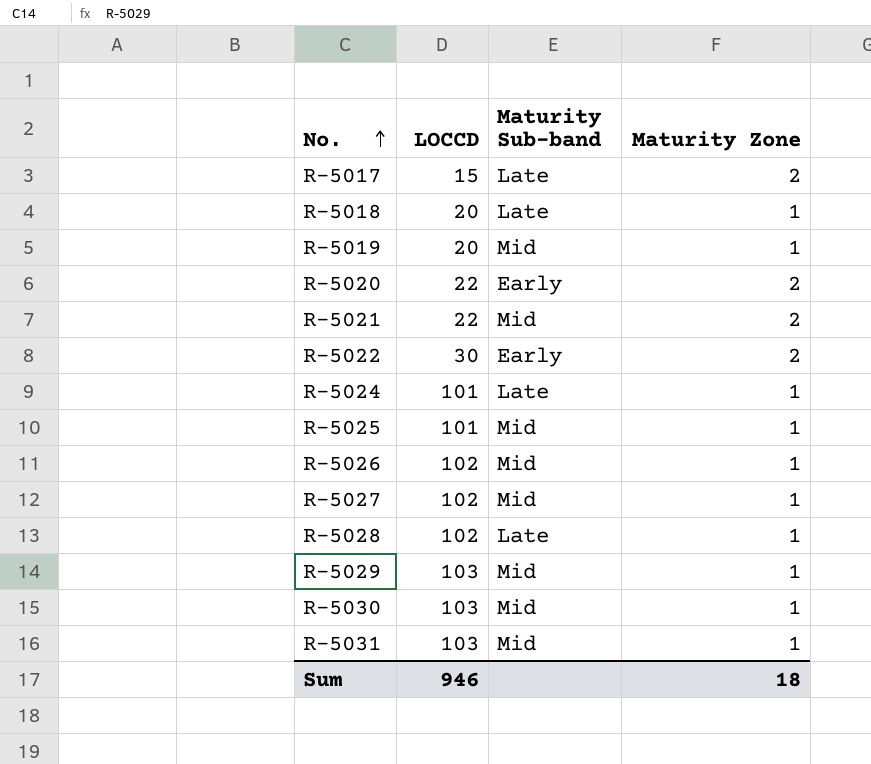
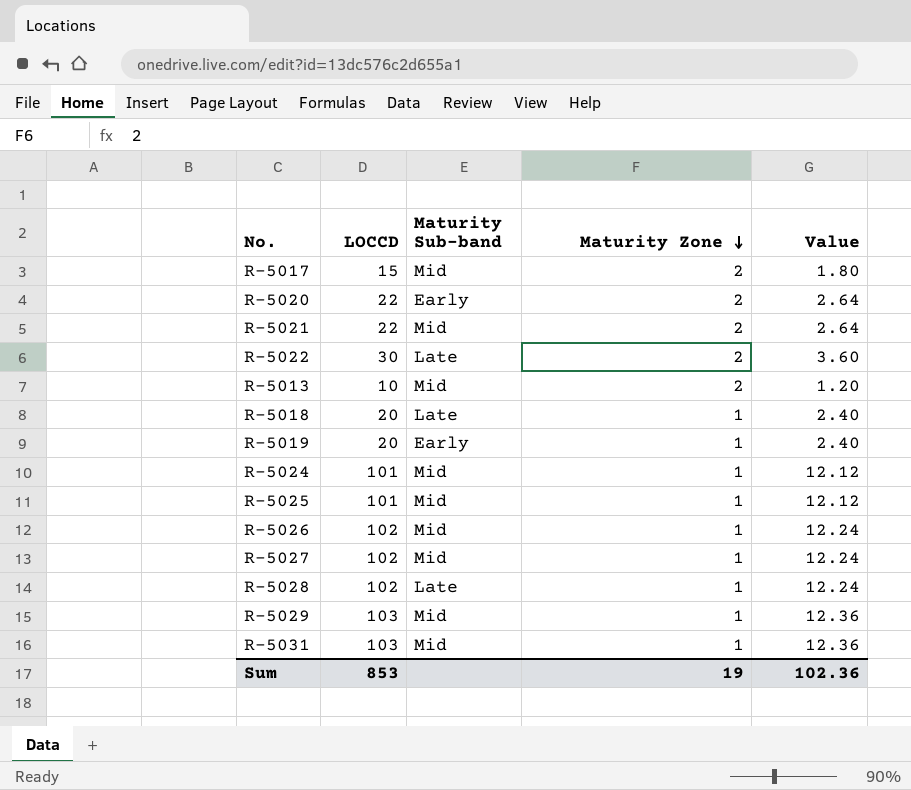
row order: No. ascending -> Maturity Zone descending
column Value | formula: none -> [LOCCD] * 0.12
row R-5030: 103 | Mid | 1 -> none
R-5017 | Maturity Sub-band: Late -> Mid
R-5022 | Maturity Sub-band: Early -> Late
row R-5013: none -> 10 | Mid | 2 | 1.20
R-5019 | Maturity Sub-band: Mid -> Early
R-5024 | Maturity Sub-band: Late -> Mid
Sum | LOCCD: 946 -> 853
Sum | Maturity Zone: 18 -> 19

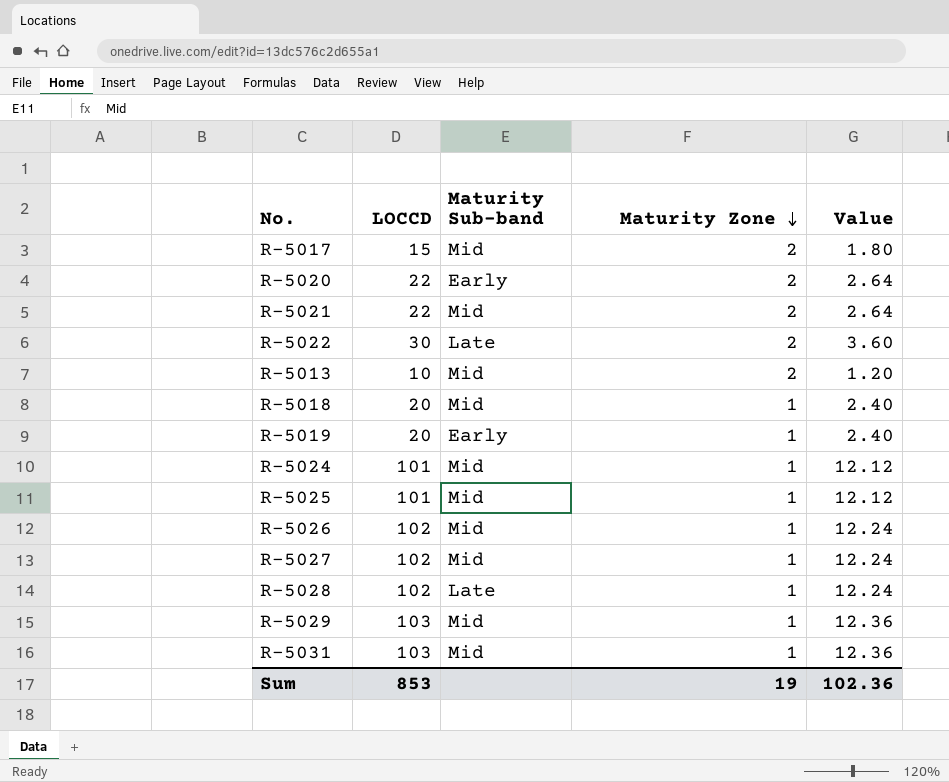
R-5018 | Maturity Sub-band: Late -> Mid

